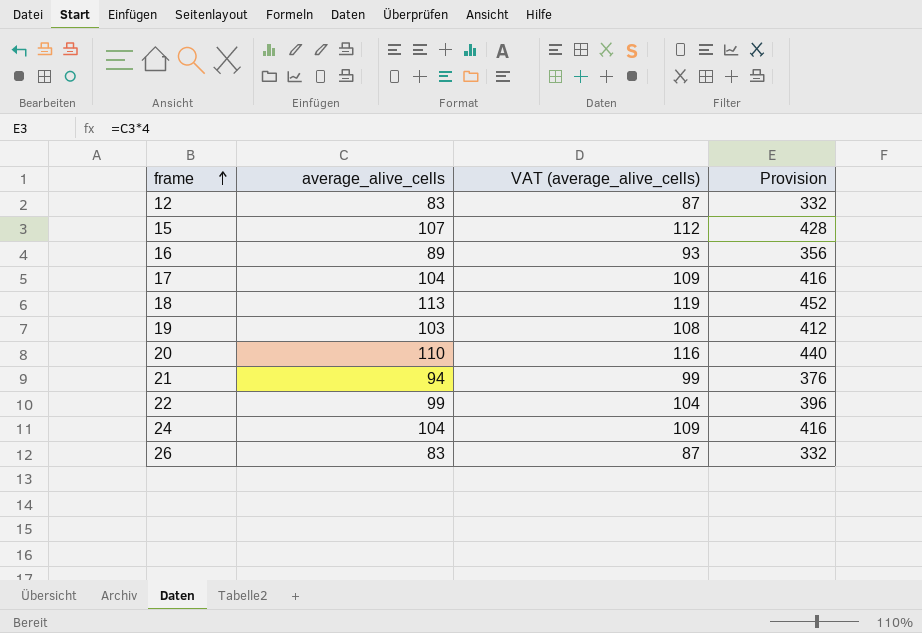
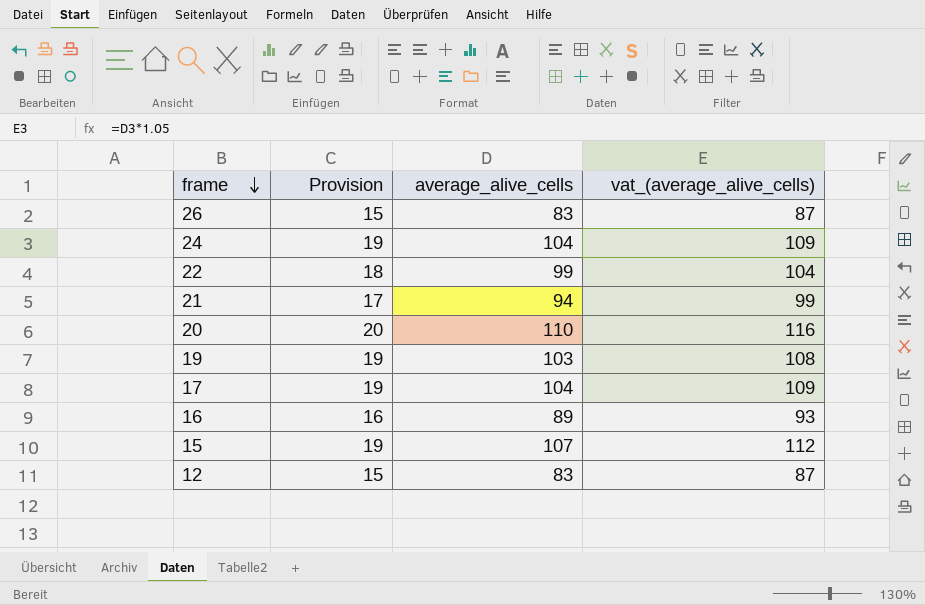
row order: frame ascending -> frame descending
column Provision | formula: [average_alive_cells] * 4 -> [average_alive_cells] * 0.18
column Provision | position: 4 -> 2
column name: VAT (average_alive_cells) -> vat_(average_alive_cells)
row 18: 113 | 119 | 452 -> none

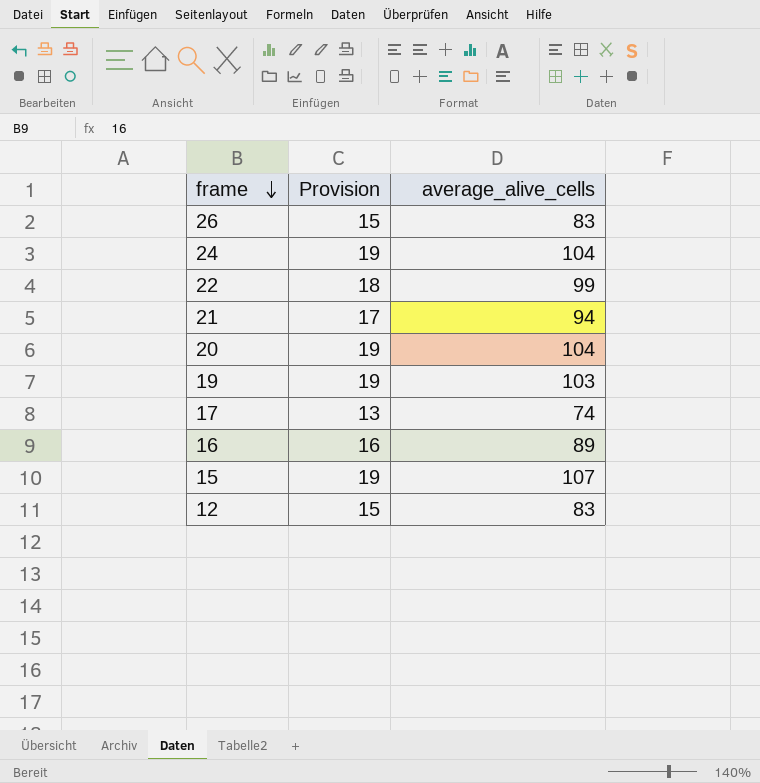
column vat_(average_alive_cells) | formula: [average_alive_cells] * 1.05 -> none
20 | Provision: 20 -> 19
20 | average_alive_cells: 110 -> 104
17 | Provision: 19 -> 13
17 | average_alive_cells: 104 -> 74

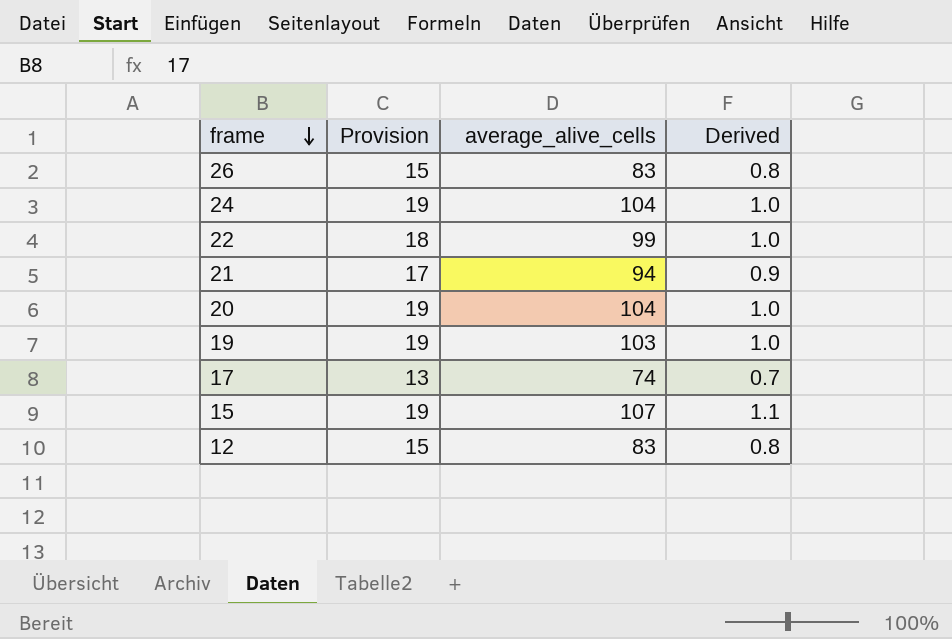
column Derived | formula: none -> [average_alive_cells] * 0.01
row 16: 16 | 89 -> none

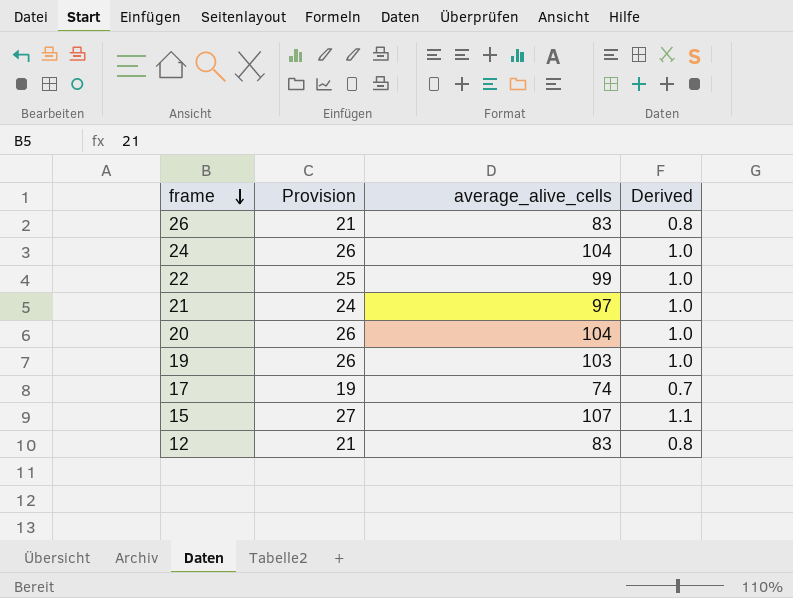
column Provision | formula: [average_alive_cells] * 0.18 -> [average_alive_cells] * 0.25
21 | average_alive_cells: 94 -> 97
21 | Derived: 0.9 -> 1.0

